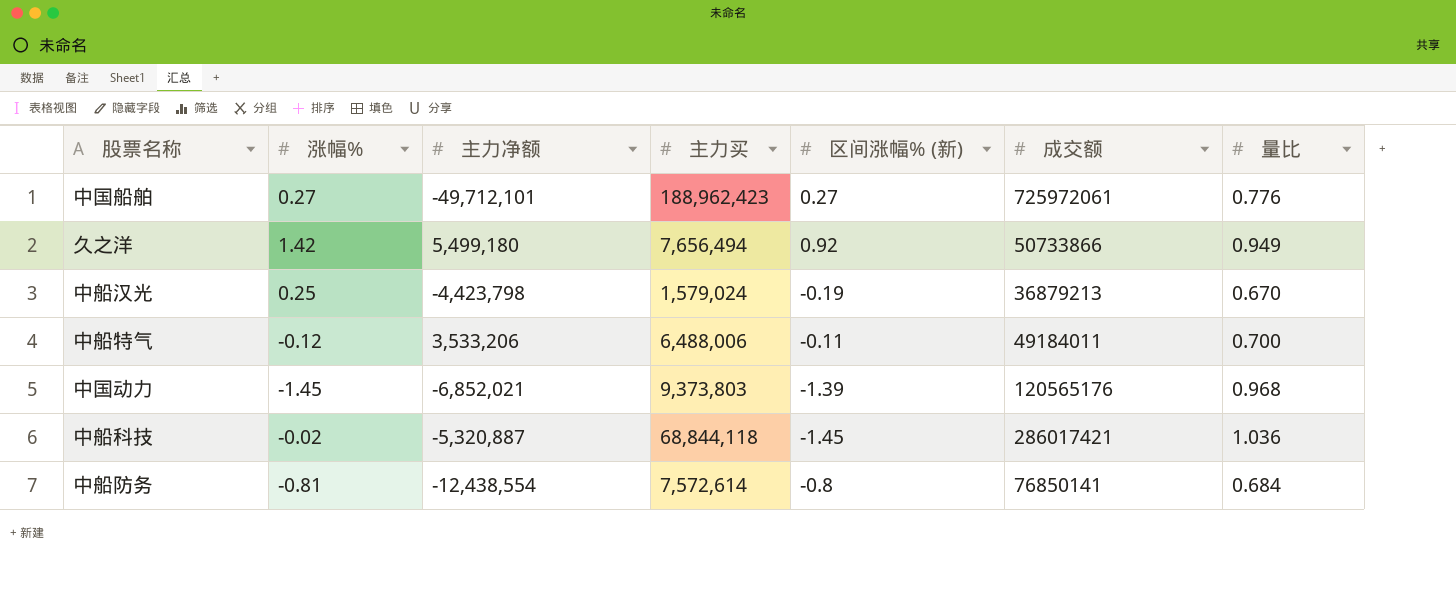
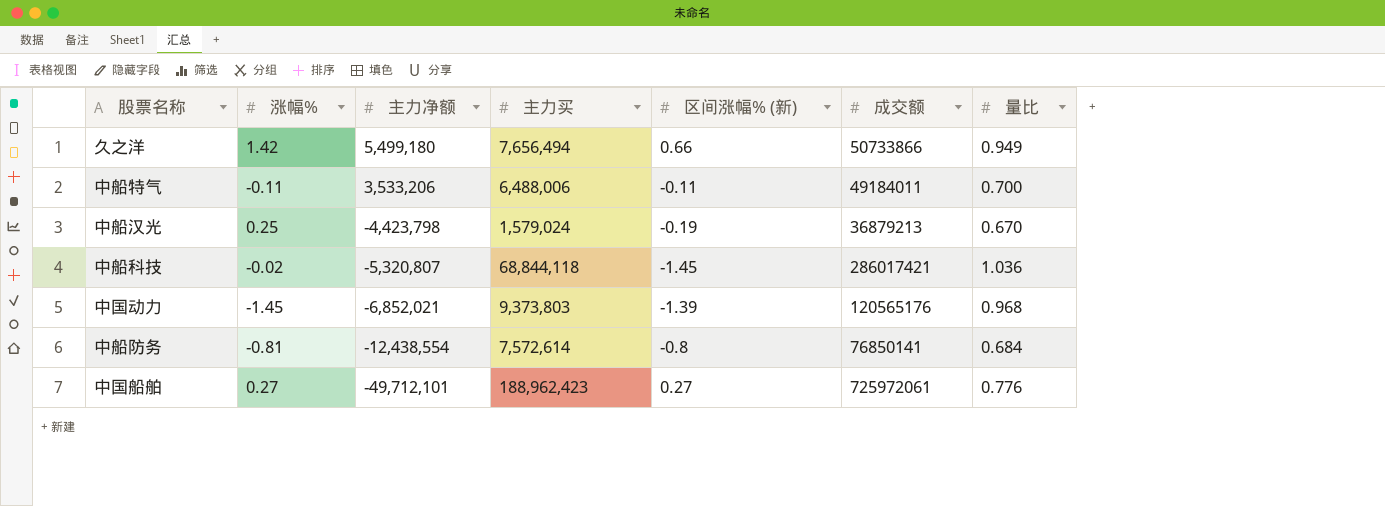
row order: none -> 主力净额 descending
久之洋 | 区间涨幅% (新): 0.92 -> 0.66
中船特气 | 涨幅%: -0.12 -> -0.11
中船科技 | 主力净额: -5,320,887 -> -5,320,807

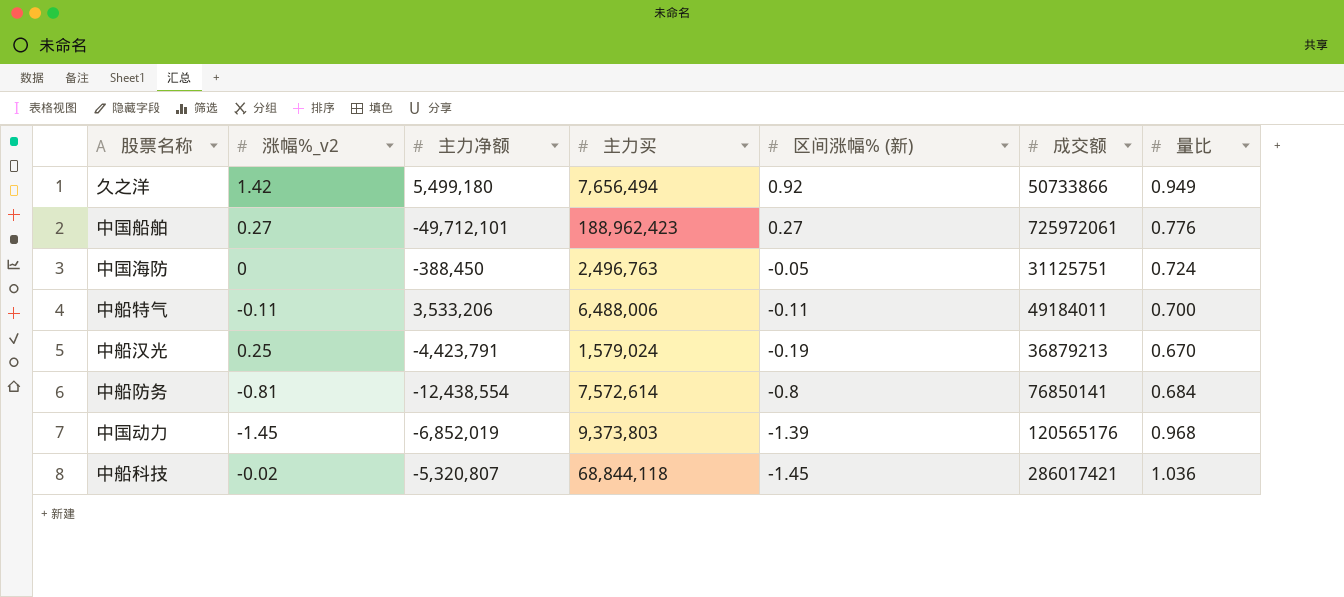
row order: 主力净额 descending -> 区间涨幅% (新) descending
column name: 涨幅% -> 涨幅%_v2
久之洋 | 区间涨幅% (新): 0.66 -> 0.92
row 中国海防: none -> 0 | -388,450 | 2,496,763 | -0.05 | 31125751 | 0.724
中船汉光 | 主力净额: -4,423,798 -> -4,423,791
中国动力 | 主力净额: -6,852,021 -> -6,852,019

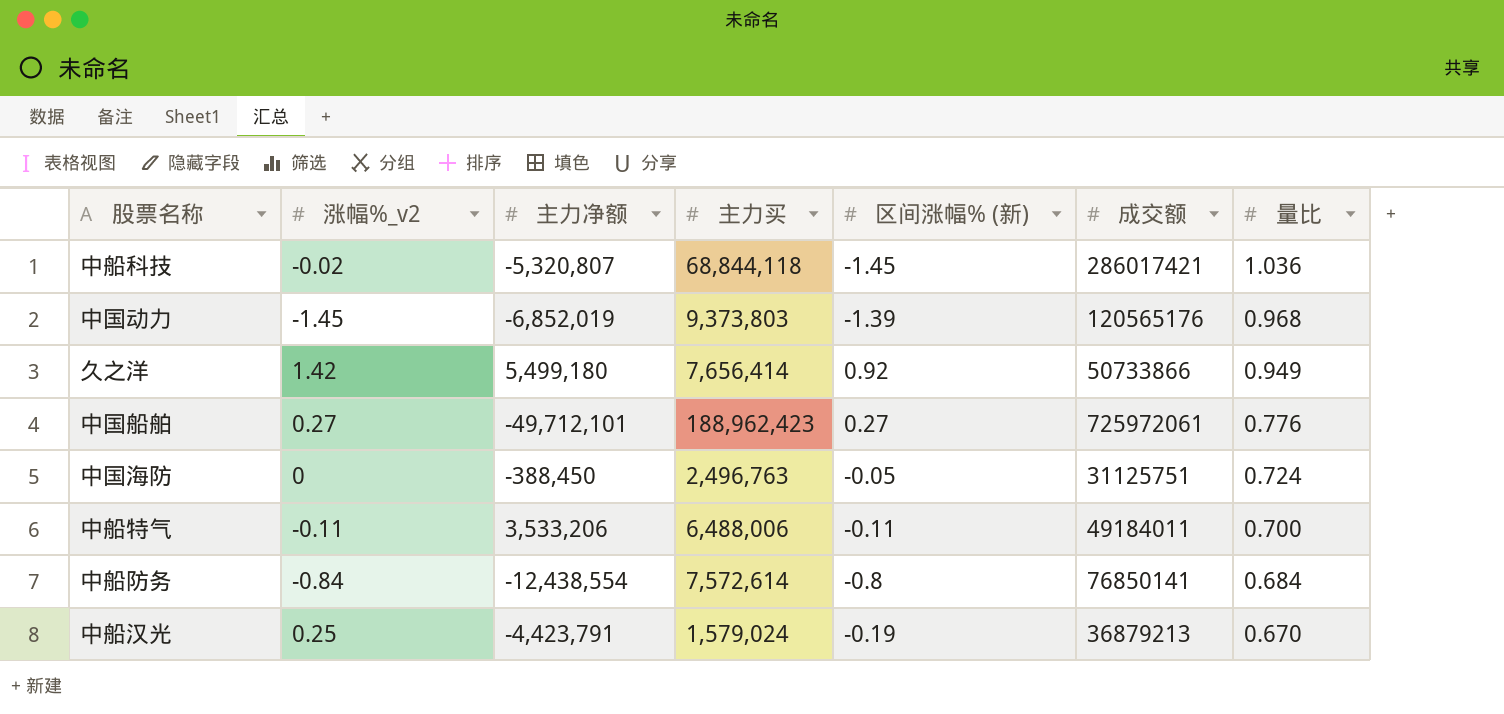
row order: 区间涨幅% (新) descending -> 量比 descending
久之洋 | 主力买: 7,656,494 -> 7,656,414
中船防务 | 涨幅%_v2: -0.81 -> -0.84

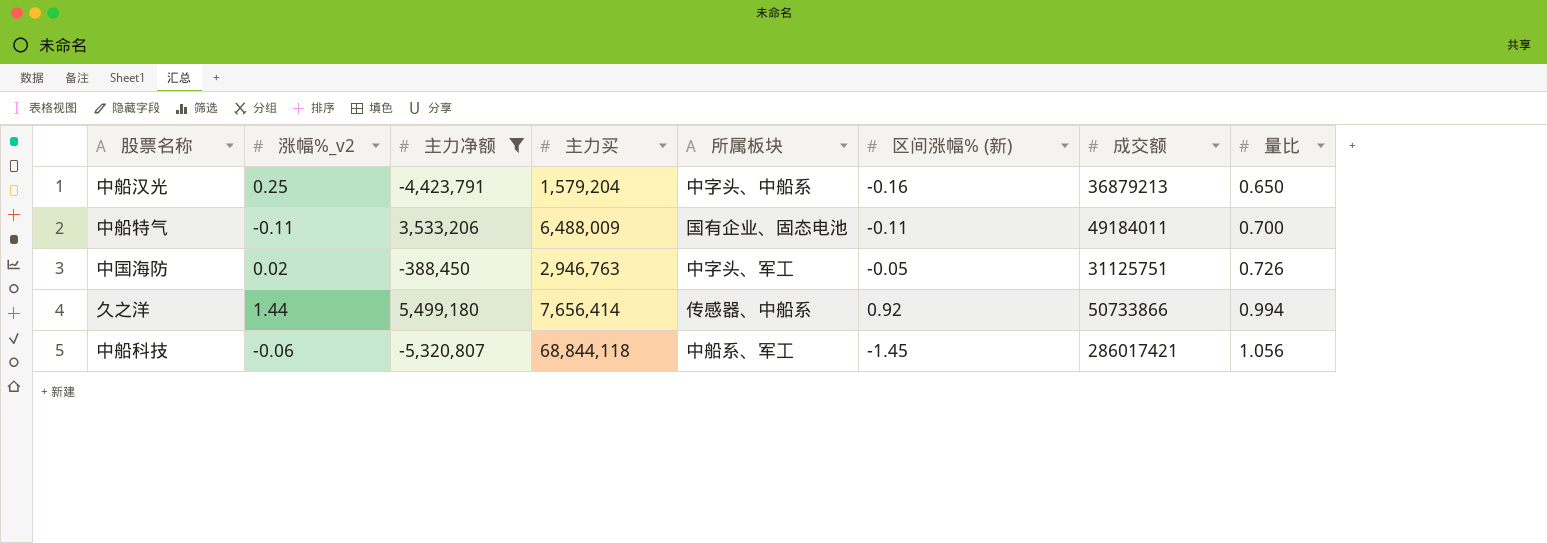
filter: none -> 主力净额 >= -5,320,807
row order: 量比 descending -> 量比 ascending
column 所属板块 | position: none -> 5
中船汉光 | 主力买: 1,579,024 -> 1,579,204
中船汉光 | 区间涨幅% (新): -0.19 -> -0.16
中船汉光 | 量比: 0.670 -> 0.650
中船特气 | 主力买: 6,488,006 -> 6,488,009
中国海防 | 涨幅%_v2: 0 -> 0.02
中国海防 | 主力买: 2,496,763 -> 2,946,763
中国海防 | 量比: 0.724 -> 0.726
久之洋 | 涨幅%_v2: 1.42 -> 1.44
久之洋 | 量比: 0.949 -> 0.994
中船科技 | 涨幅%_v2: -0.02 -> -0.06
中船科技 | 量比: 1.036 -> 1.056

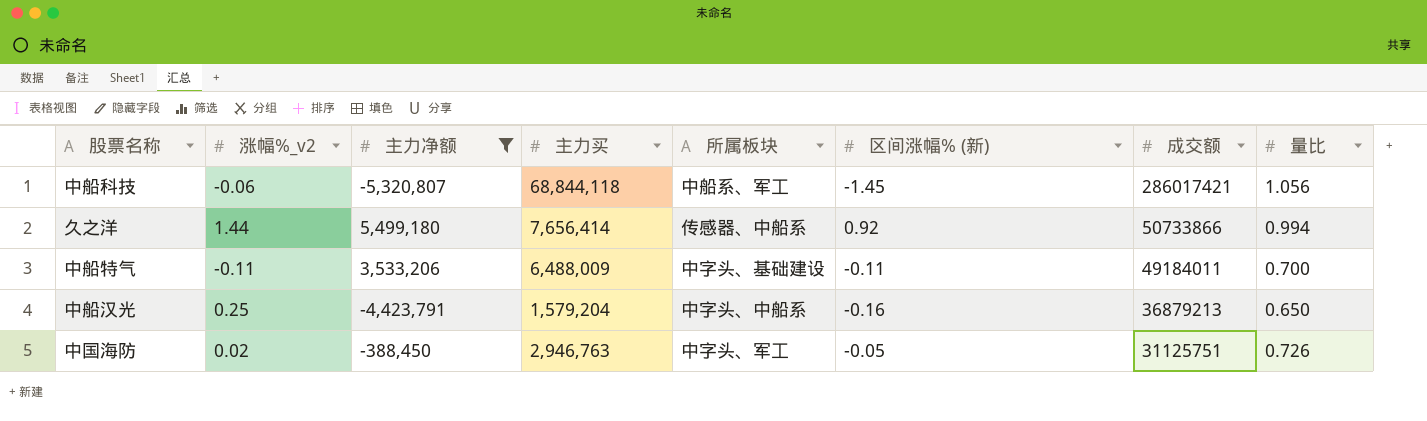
row order: 量比 ascending -> 成交额 descending
中船特气 | 所属板块: 国有企业、固态电池 -> 中字头、基础建设

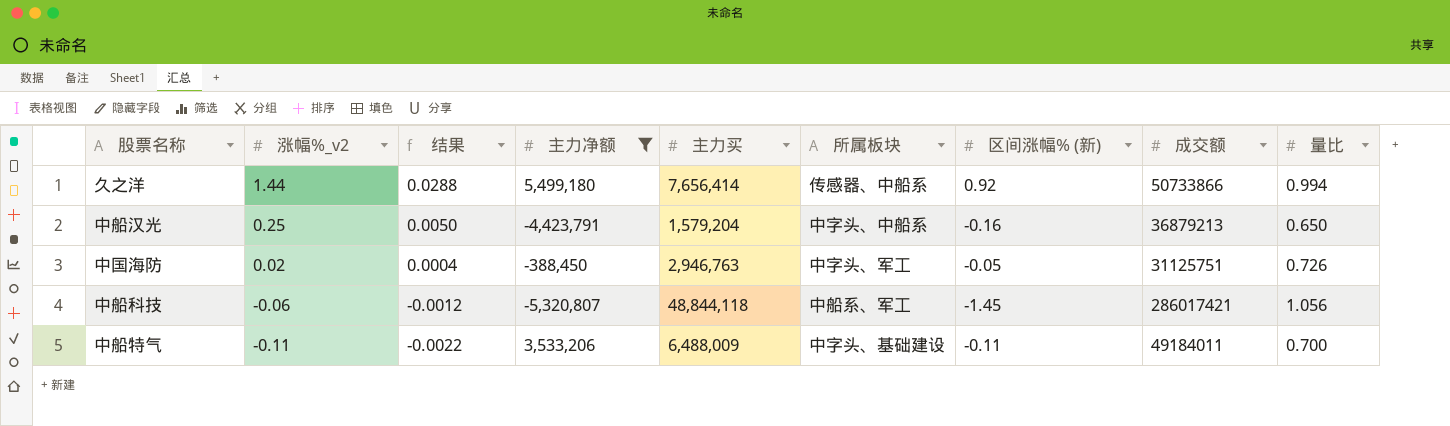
row order: 成交额 descending -> 涨幅%_v2 descending
column 结果 | formula: none -> [涨幅%_v2] * 0.02
中船科技 | 主力买: 68,844,118 -> 48,844,118

